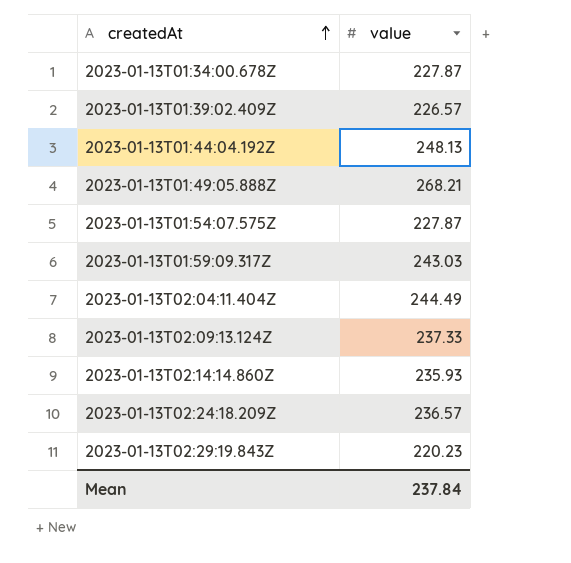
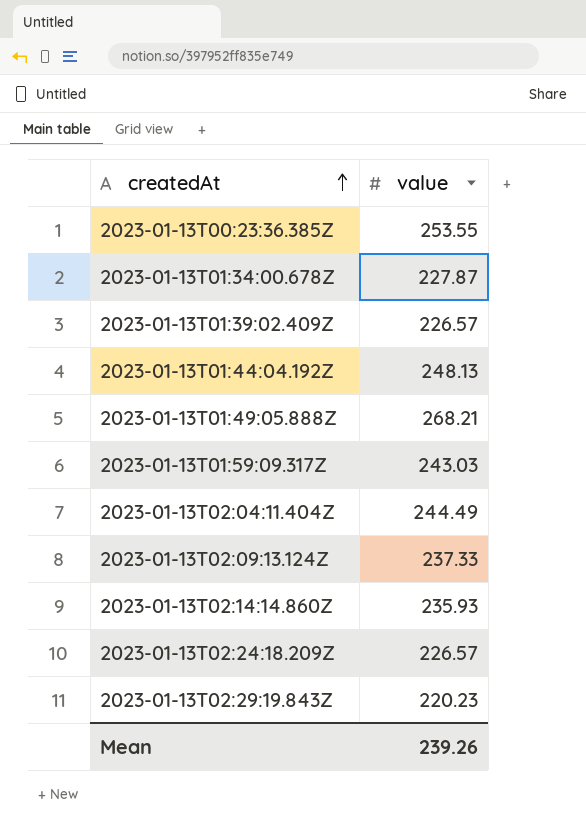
row 2023-01-13T01:54:07.575Z: 227.87 -> none
row 2023-01-13T00:23:36.385Z: none -> 253.55
2023-01-13T02:24:18.209Z | value: 236.57 -> 226.57
Mean | value: 237.84 -> 239.26

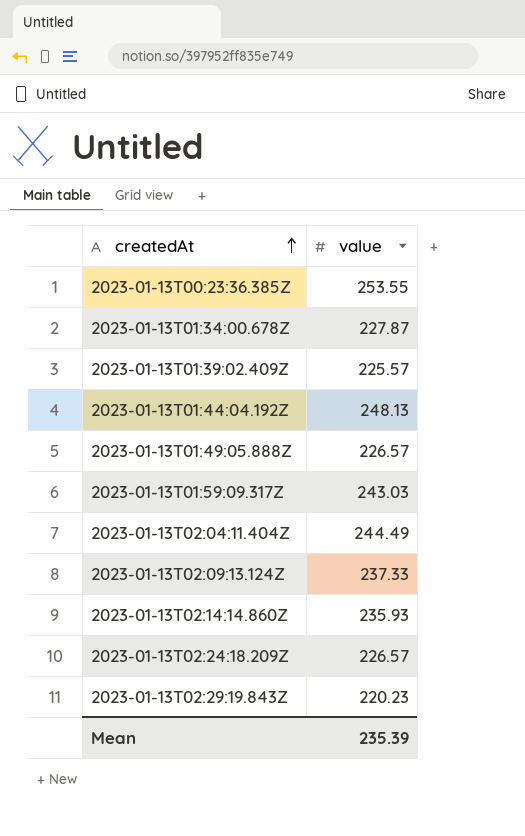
2023-01-13T01:39:02.409Z | value: 226.57 -> 225.57
2023-01-13T01:49:05.888Z | value: 268.21 -> 226.57
Mean | value: 239.26 -> 235.39

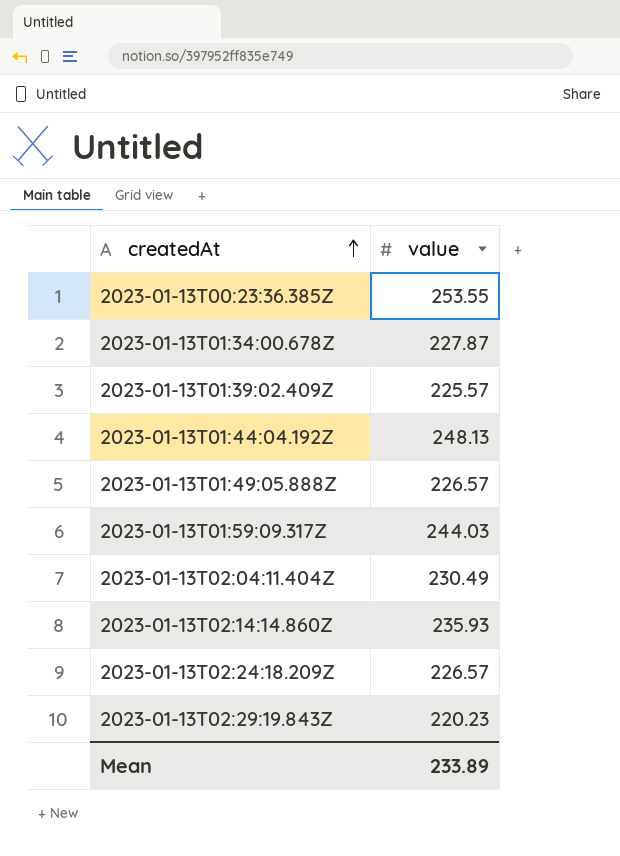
row 2023-01-13T02:09:13.124Z: 237.33 -> none
2023-01-13T01:59:09.317Z | value: 243.03 -> 244.03
2023-01-13T02:04:11.404Z | value: 244.49 -> 230.49
Mean | value: 235.39 -> 233.89

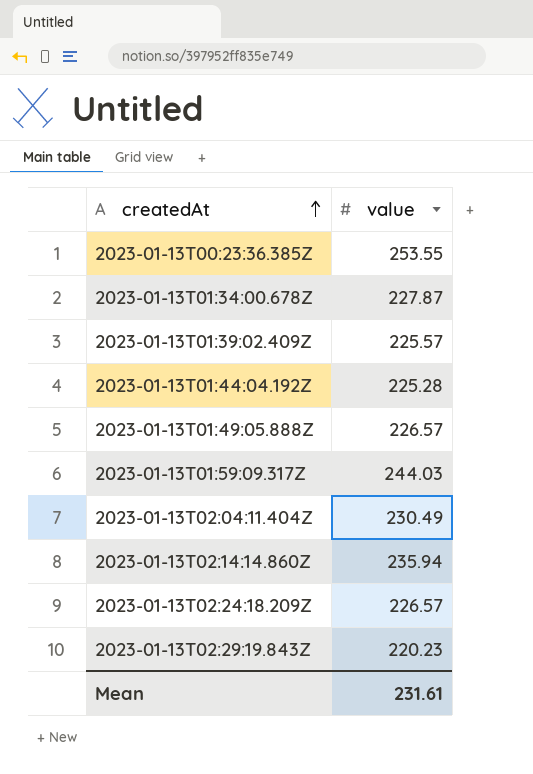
2023-01-13T01:44:04.192Z | value: 248.13 -> 225.28
2023-01-13T02:14:14.860Z | value: 235.93 -> 235.94
Mean | value: 233.89 -> 231.61

